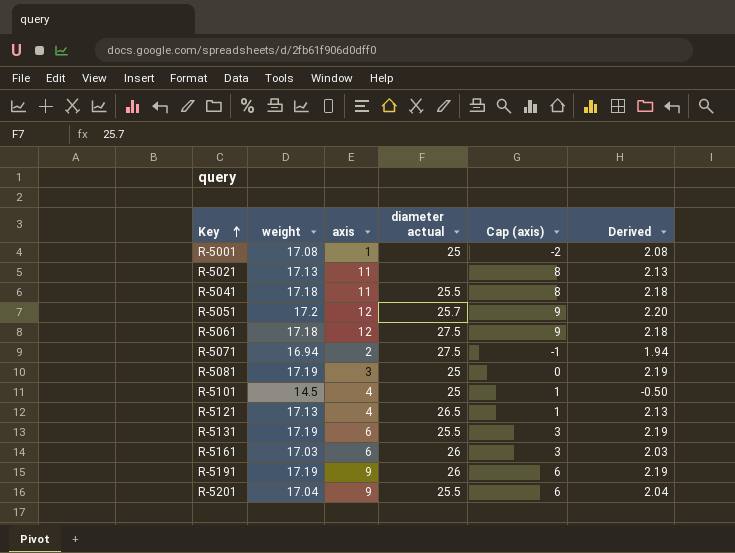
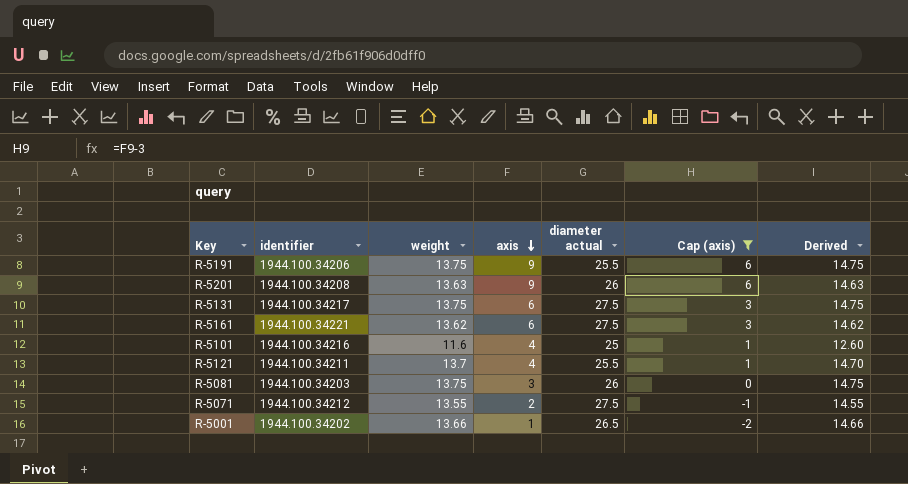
filter: none -> Cap (axis) <= 6
row order: Key ascending -> axis descending
column identifier | position: none -> 2
column Derived | formula: [weight] - 15 -> [weight] + 1
R-5191 | weight: 17.19 -> 13.75
R-5191 | diameter actual: 26 -> 25.5
R-5201 | weight: 17.04 -> 13.63
R-5201 | diameter actual: 25.5 -> 26
R-5131 | weight: 17.19 -> 13.75
R-5131 | diameter actual: 25.5 -> 27.5
R-5161 | weight: 17.03 -> 13.62
R-5161 | diameter actual: 26 -> 27.5
R-5101 | weight: 14.5 -> 11.6
R-5121 | weight: 17.13 -> 13.7
R-5121 | diameter actual: 26.5 -> 25.5
R-5081 | weight: 17.19 -> 13.75
R-5081 | diameter actual: 25 -> 26
R-5071 | weight: 16.94 -> 13.55
R-5001 | weight: 17.08 -> 13.66
R-5001 | diameter actual: 25 -> 26.5

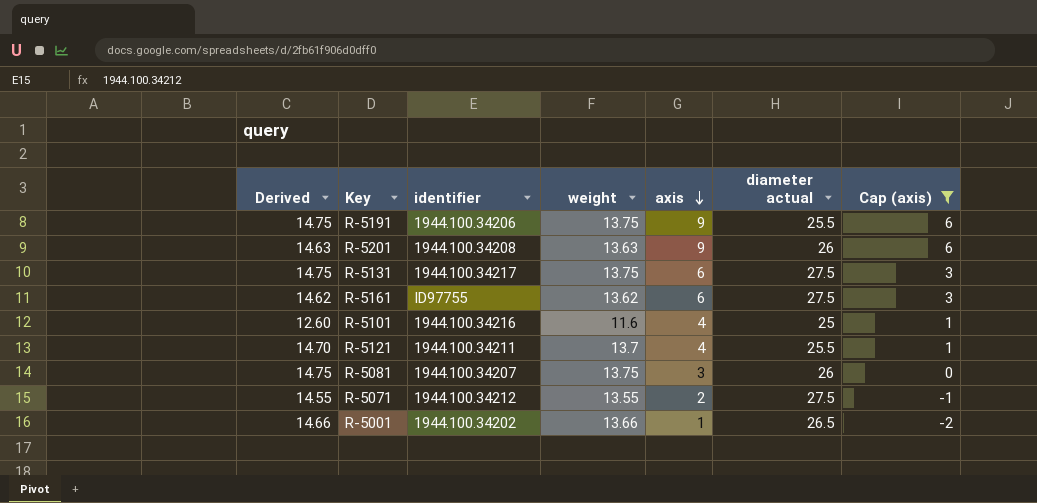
column Derived | position: 7 -> 1
R-5161 | identifier: 1944.100.34221 -> ID97755
R-5081 | identifier: 1944.100.34203 -> 1944.100.34207

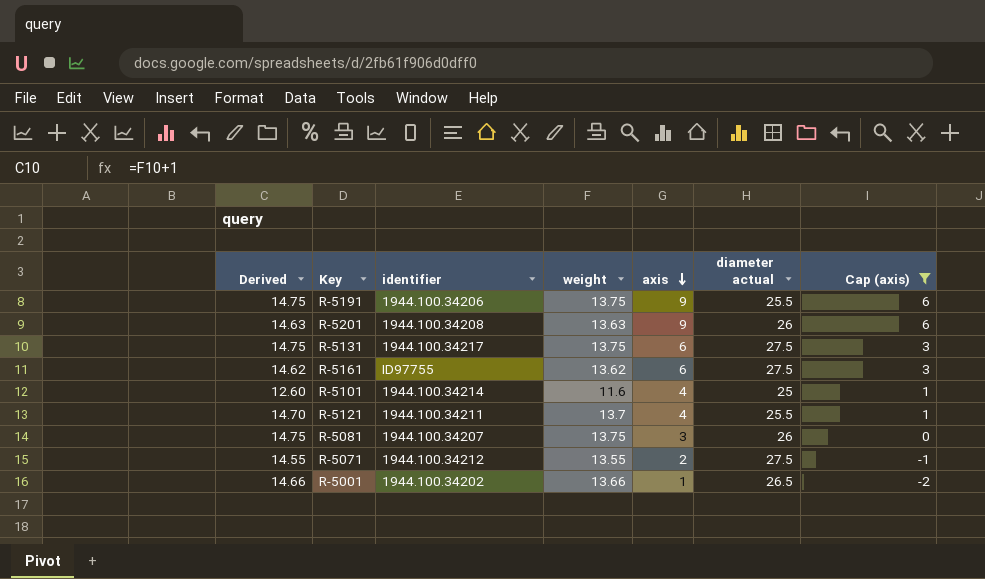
R-5101 | identifier: 1944.100.34216 -> 1944.100.34214

